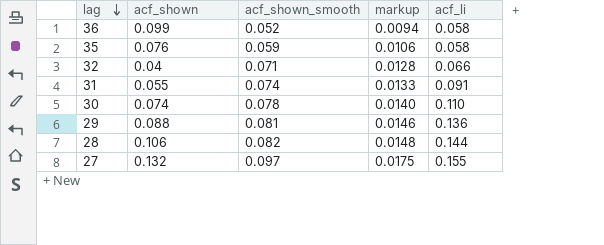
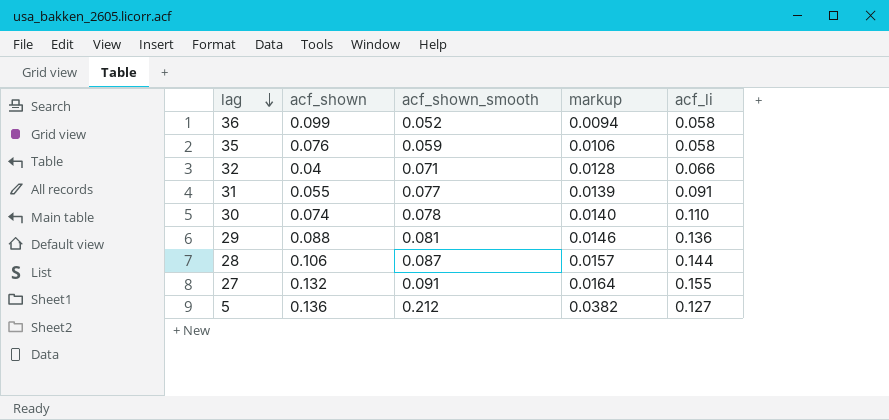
31 | acf_shown_smooth: 0.074 -> 0.077
31 | markup: 0.0133 -> 0.0139
28 | acf_shown_smooth: 0.082 -> 0.087
28 | markup: 0.0148 -> 0.0157
27 | acf_shown_smooth: 0.097 -> 0.091
27 | markup: 0.0175 -> 0.0164
row 5: none -> 0.136 | 0.212 | 0.0382 | 0.127

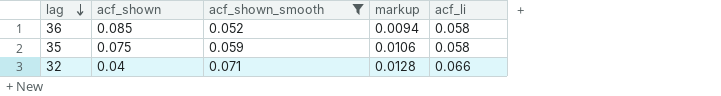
filter: none -> acf_shown_smooth <= 0.071
36 | acf_shown: 0.099 -> 0.085
35 | acf_shown: 0.076 -> 0.075

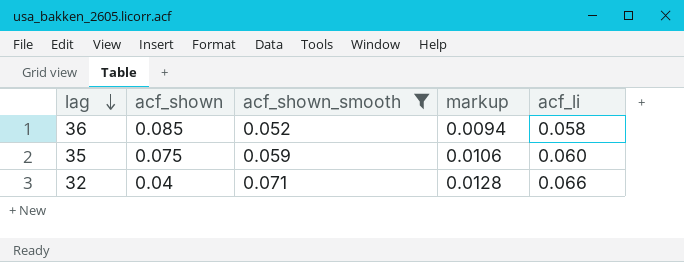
35 | acf_li: 0.058 -> 0.060

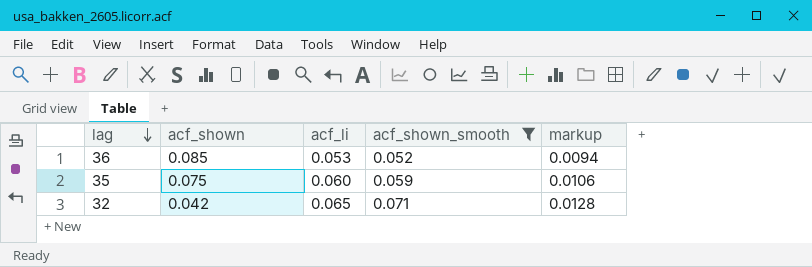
column acf_li | position: 5 -> 3
36 | acf_li: 0.058 -> 0.053
32 | acf_shown: 0.04 -> 0.042
32 | acf_li: 0.066 -> 0.065

